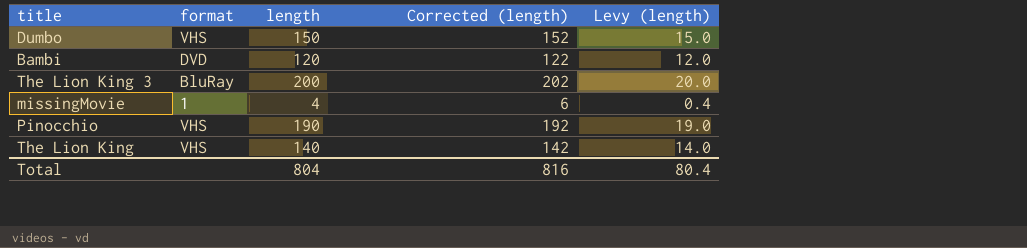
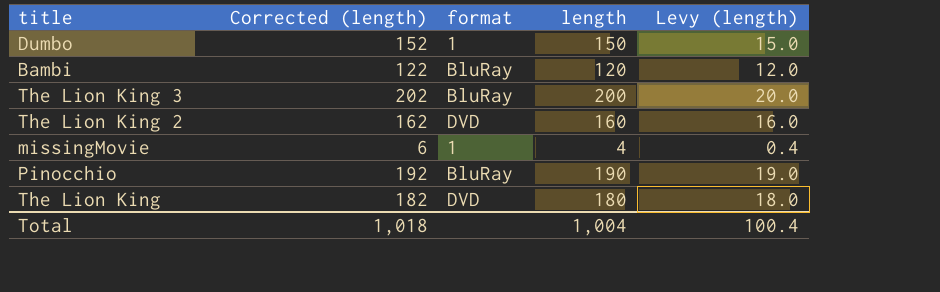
column Corrected (length) | position: 4 -> 2
Dumbo | format: VHS -> 1
Bambi | format: DVD -> BluRay
row The Lion King 2: none -> 162 | DVD | 160 | 16.0
Pinocchio | format: VHS -> BluRay
The Lion King | Corrected (length): 142 -> 182
The Lion King | format: VHS -> DVD
The Lion King | length: 140 -> 180
The Lion King | Levy (length): 14.0 -> 18.0
Total | Corrected (length): 816 -> 1,018
Total | length: 804 -> 1,004
Total | Levy (length): 80.4 -> 100.4

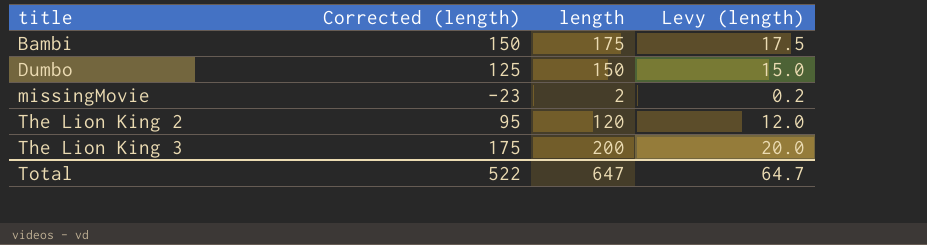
row order: none -> title ascending
column format | position: 3 -> none
column Corrected (length) | formula: [length] + 2 -> [length] - 25
row Pinocchio: 192 | BluRay | 190 | 19.0 -> none
row The Lion King: 182 | DVD | 180 | 18.0 -> none
Bambi | length: 120 -> 175
Bambi | Levy (length): 12.0 -> 17.5
missingMovie | length: 4 -> 2
missingMovie | Levy (length): 0.4 -> 0.2
The Lion King 2 | length: 160 -> 120
The Lion King 2 | Levy (length): 16.0 -> 12.0
Total | Corrected (length): 1,018 -> 522
Total | length: 1,004 -> 647
Total | Levy (length): 100.4 -> 64.7

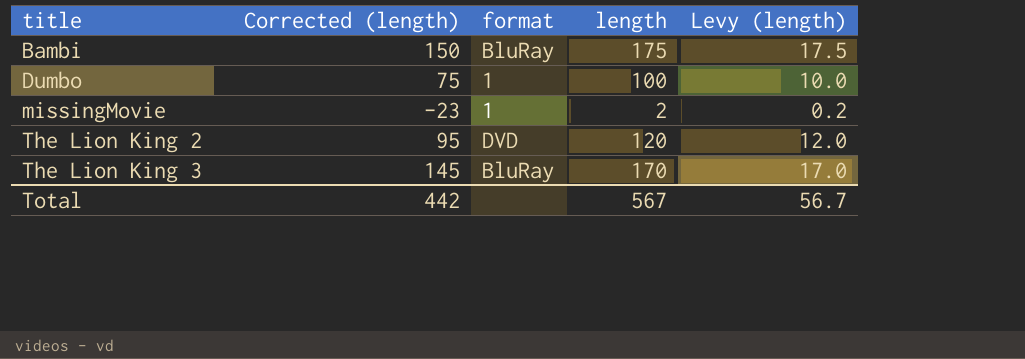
column format | position: none -> 3
Dumbo | Corrected (length): 125 -> 75
Dumbo | length: 150 -> 100
Dumbo | Levy (length): 15.0 -> 10.0
The Lion King 3 | Corrected (length): 175 -> 145
The Lion King 3 | length: 200 -> 170
The Lion King 3 | Levy (length): 20.0 -> 17.0
Total | Corrected (length): 522 -> 442
Total | length: 647 -> 567
Total | Levy (length): 64.7 -> 56.7

